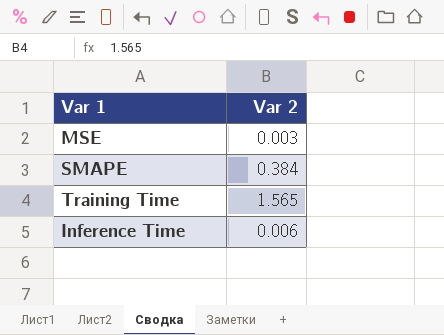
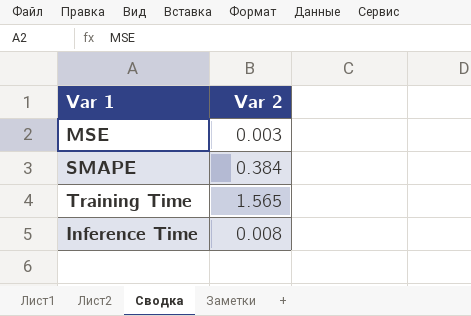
Inference Time | Var 2: 0.006 -> 0.008

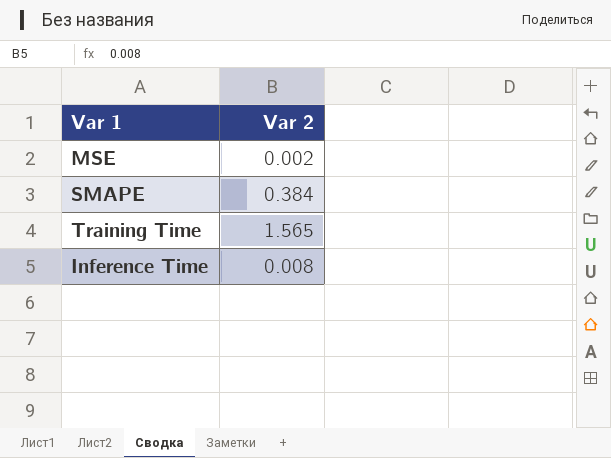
MSE | Var 2: 0.003 -> 0.002

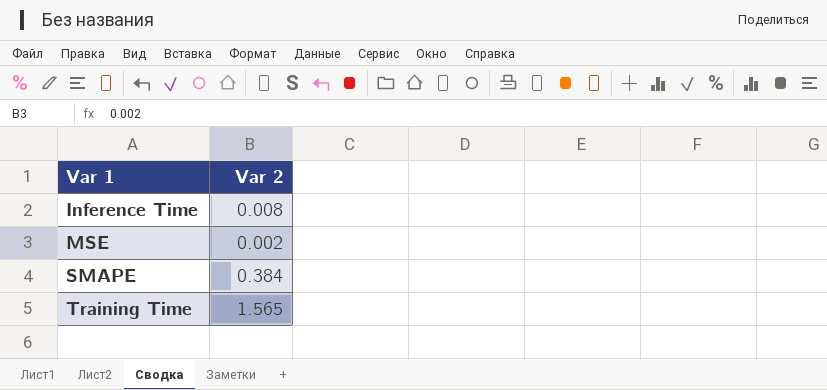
row order: none -> Var 1 ascending

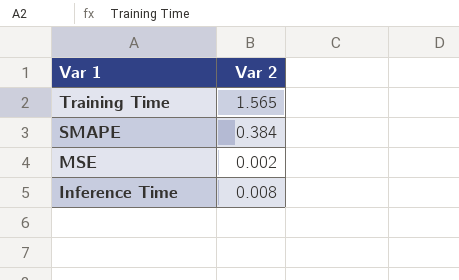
row order: Var 1 ascending -> Var 1 descending

